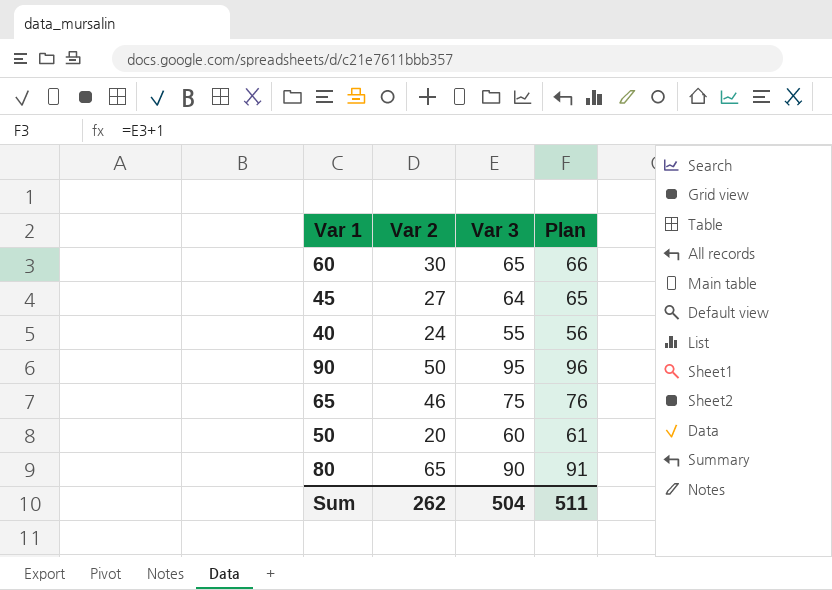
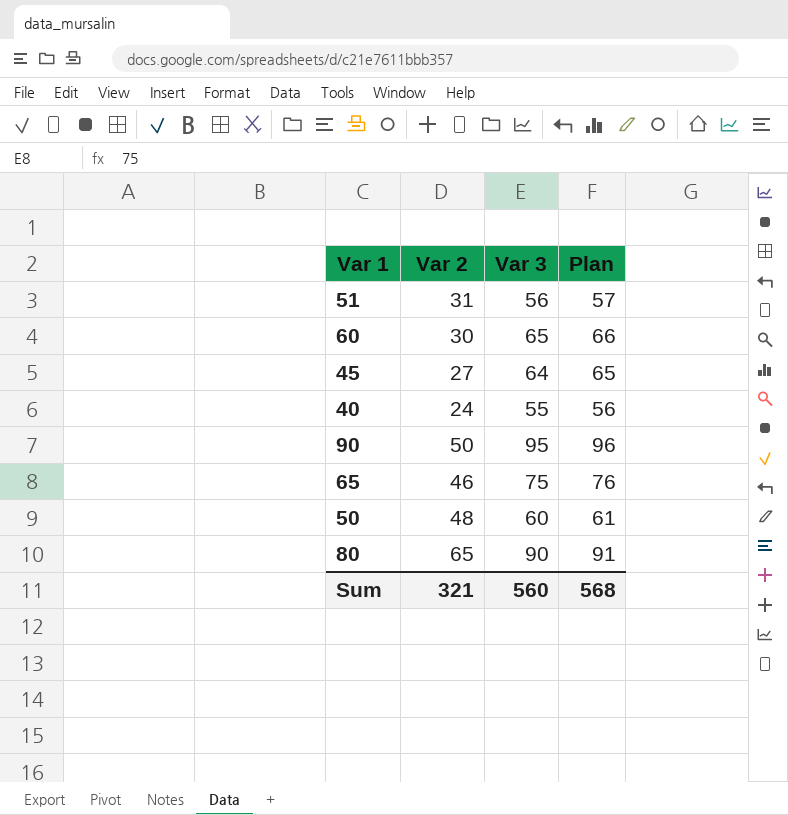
row 51: none -> 31 | 56 | 57
50 | Var 2: 20 -> 48
Sum | Var 2: 262 -> 321
Sum | Var 3: 504 -> 560
Sum | Plan: 511 -> 568

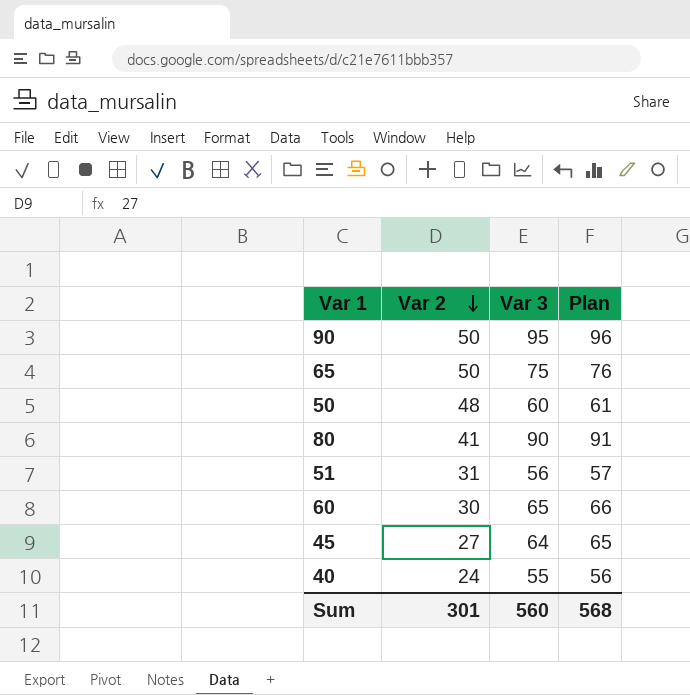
row order: none -> Var 2 descending
65 | Var 2: 46 -> 50
80 | Var 2: 65 -> 41
Sum | Var 2: 321 -> 301

